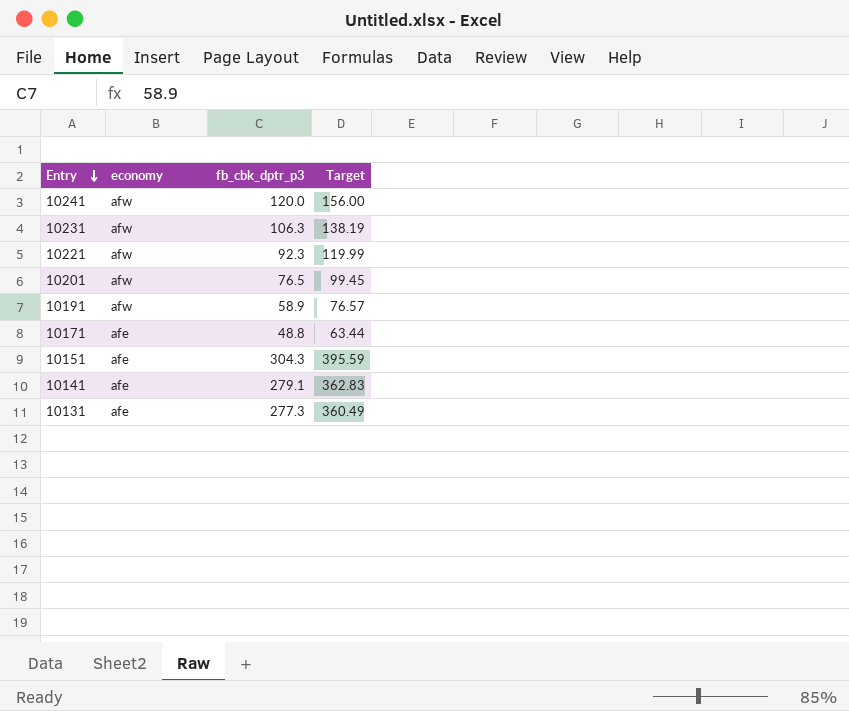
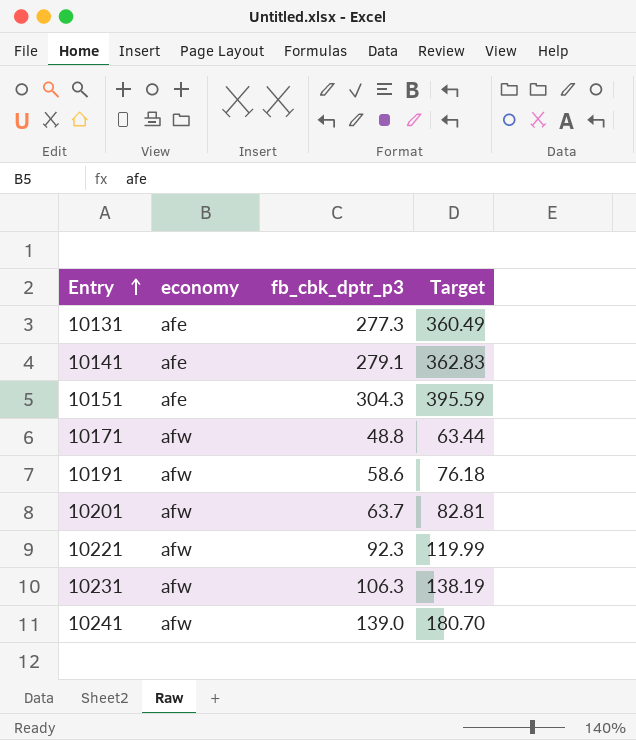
row order: Entry descending -> Entry ascending
10171 | economy: afe -> afw
10191 | fb_cbk_dptr_p3: 58.9 -> 58.6
10191 | Target: 76.57 -> 76.18
10201 | fb_cbk_dptr_p3: 76.5 -> 63.7
10201 | Target: 99.45 -> 82.81
10241 | fb_cbk_dptr_p3: 120.0 -> 139.0
10241 | Target: 156.00 -> 180.70

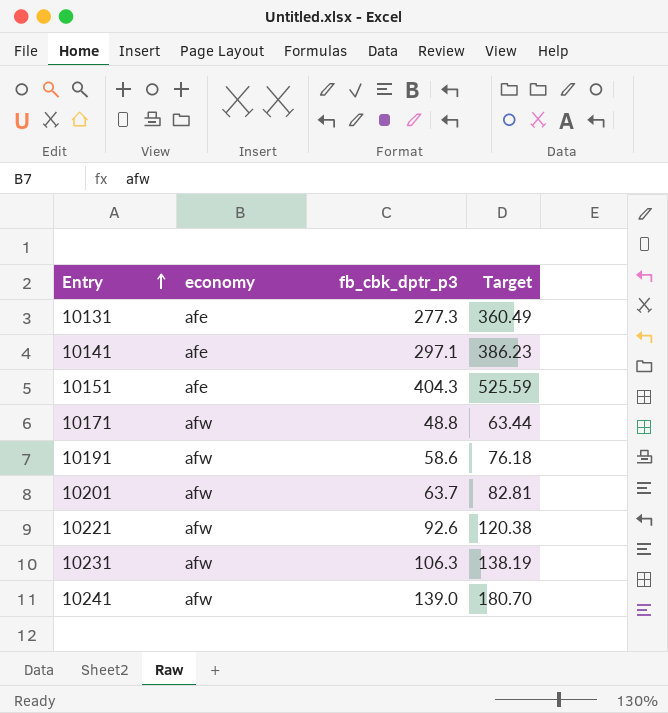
10141 | fb_cbk_dptr_p3: 279.1 -> 297.1
10141 | Target: 362.83 -> 386.23
10151 | fb_cbk_dptr_p3: 304.3 -> 404.3
10151 | Target: 395.59 -> 525.59
10221 | fb_cbk_dptr_p3: 92.3 -> 92.6
10221 | Target: 119.99 -> 120.38

